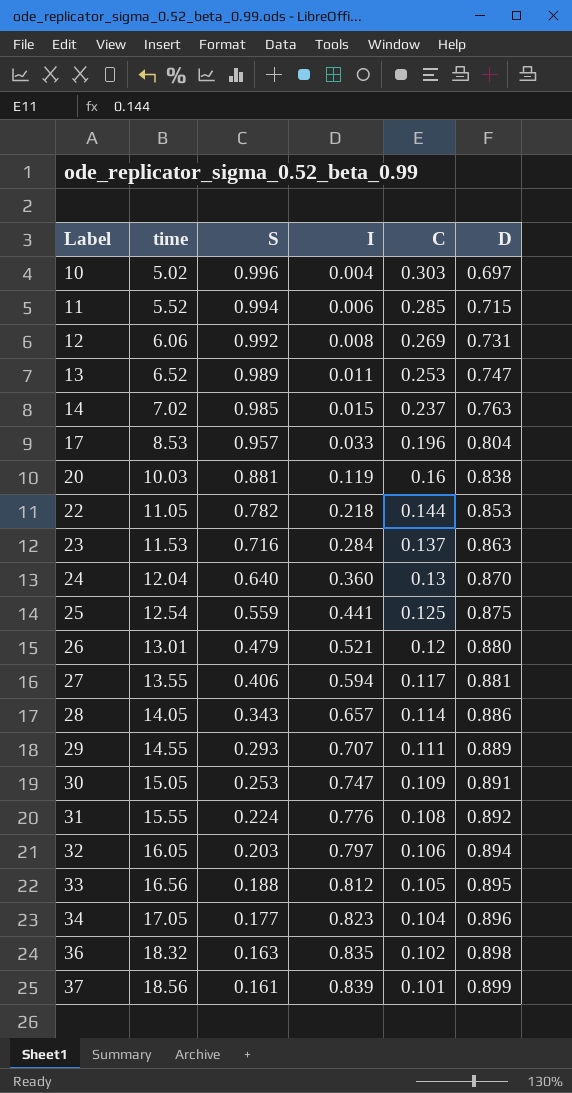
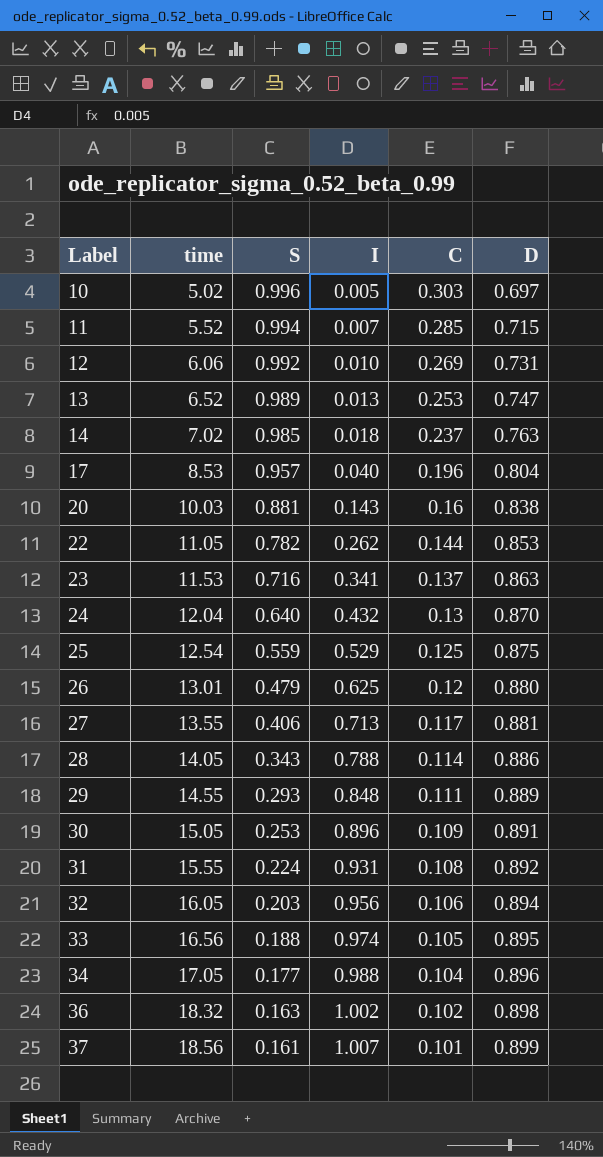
10 | I: 0.004 -> 0.005
11 | I: 0.006 -> 0.007
12 | I: 0.008 -> 0.010
13 | I: 0.011 -> 0.013
14 | I: 0.015 -> 0.018
17 | I: 0.033 -> 0.040
20 | I: 0.119 -> 0.143
22 | I: 0.218 -> 0.262
23 | I: 0.284 -> 0.341
24 | I: 0.360 -> 0.432
25 | I: 0.441 -> 0.529
26 | I: 0.521 -> 0.625
27 | I: 0.594 -> 0.713
28 | I: 0.657 -> 0.788
29 | I: 0.707 -> 0.848
30 | I: 0.747 -> 0.896
31 | I: 0.776 -> 0.931
32 | I: 0.797 -> 0.956
33 | I: 0.812 -> 0.974
34 | I: 0.823 -> 0.988
36 | I: 0.835 -> 1.002
37 | I: 0.839 -> 1.007

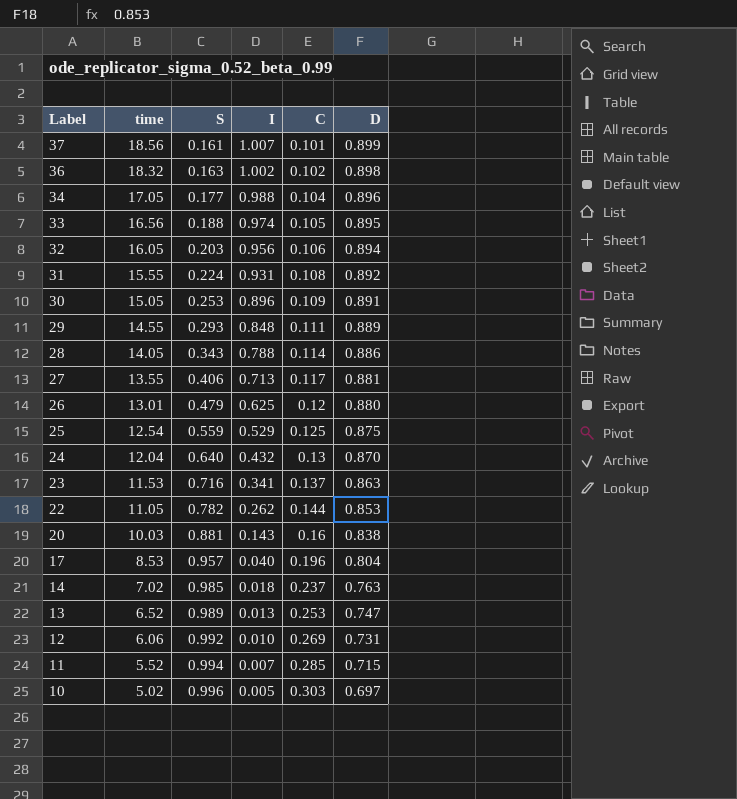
row order: Label ascending -> Label descending

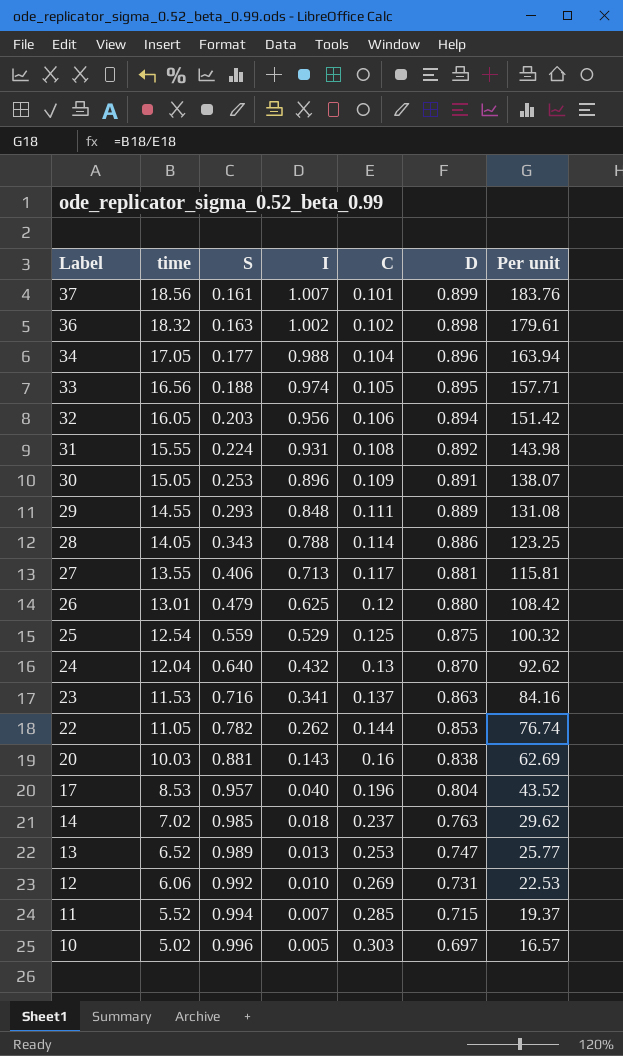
column Per unit | formula: none -> [time] / [C]

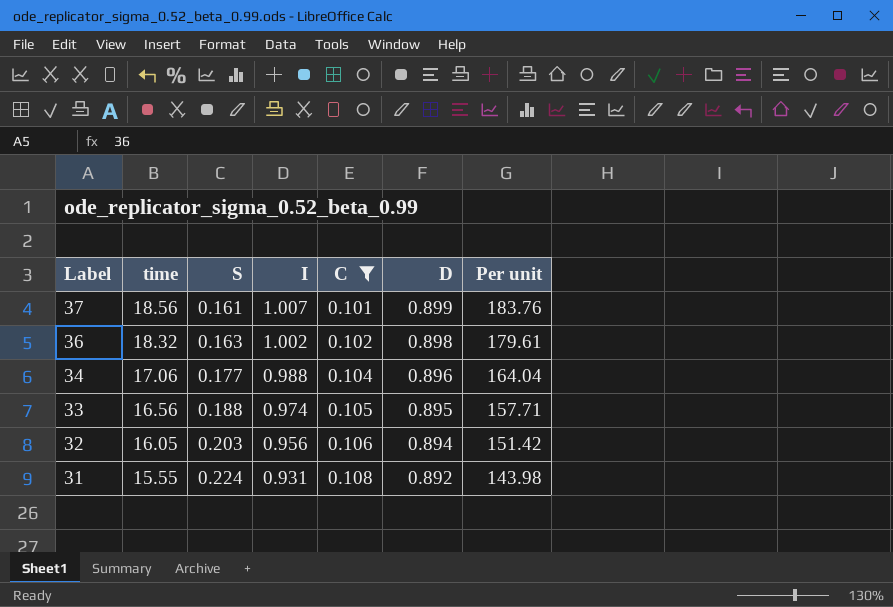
filter: none -> C <= 0.108
34 | time: 17.05 -> 17.06
34 | Per unit: 163.94 -> 164.04

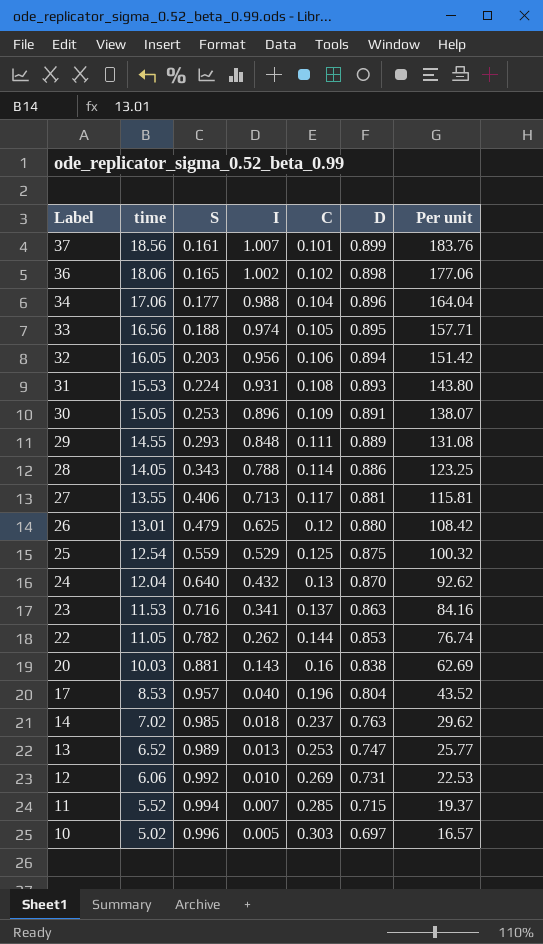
filter: C <= 0.108 -> none
36 | time: 18.32 -> 18.06
36 | S: 0.163 -> 0.165
36 | Per unit: 179.61 -> 177.06
31 | time: 15.55 -> 15.53
31 | D: 0.892 -> 0.893
31 | Per unit: 143.98 -> 143.80

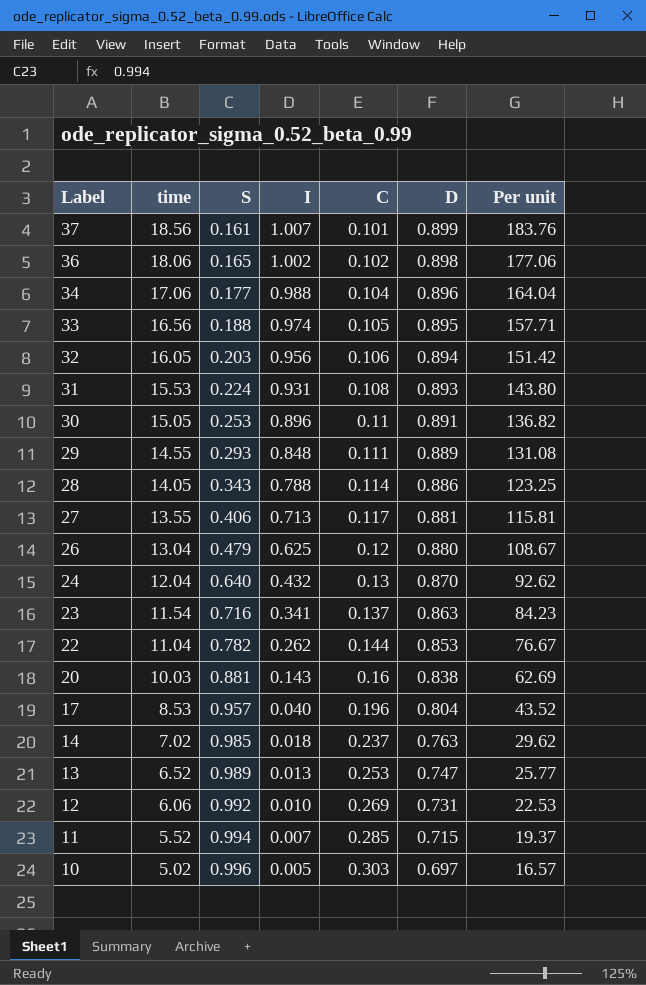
row 25: 12.54 | 0.559 | 0.529 | 0.125 | 0.875 | 100.32 -> none
30 | C: 0.109 -> 0.11
30 | Per unit: 138.07 -> 136.82
26 | time: 13.01 -> 13.04
26 | Per unit: 108.42 -> 108.67
23 | time: 11.53 -> 11.54
23 | Per unit: 84.16 -> 84.23
22 | time: 11.05 -> 11.04
22 | Per unit: 76.74 -> 76.67

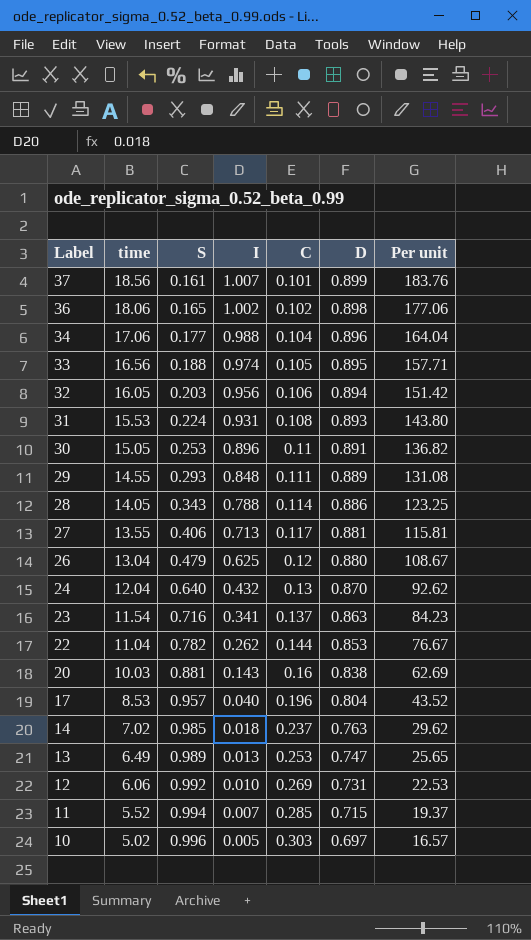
13 | time: 6.52 -> 6.49
13 | Per unit: 25.77 -> 25.65

